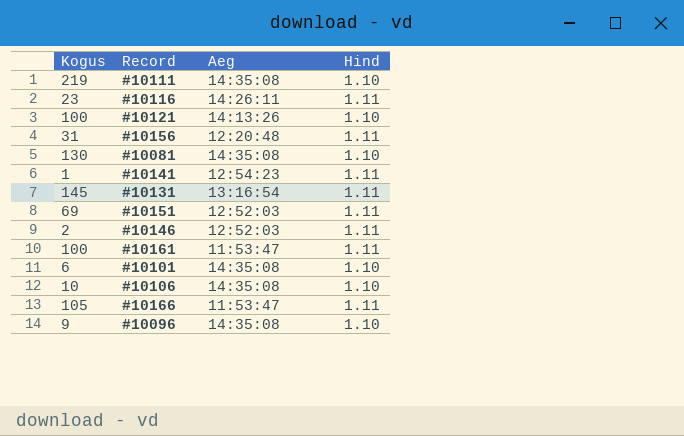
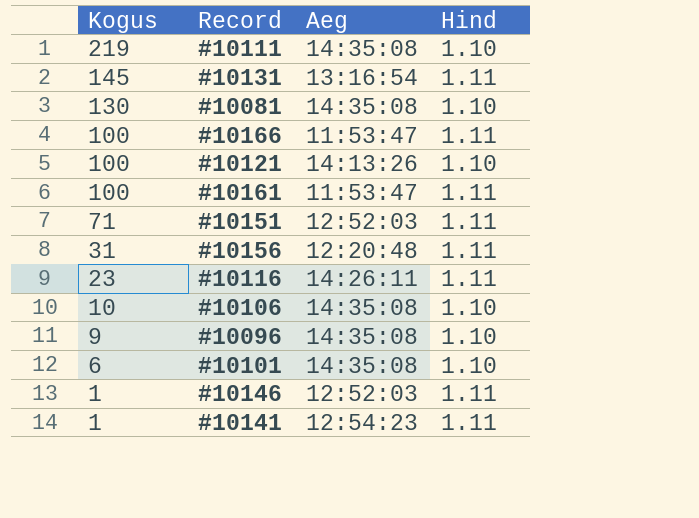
row order: none -> Kogus descending
#10166 | Kogus: 105 -> 100
#10151 | Kogus: 69 -> 71
#10146 | Kogus: 2 -> 1

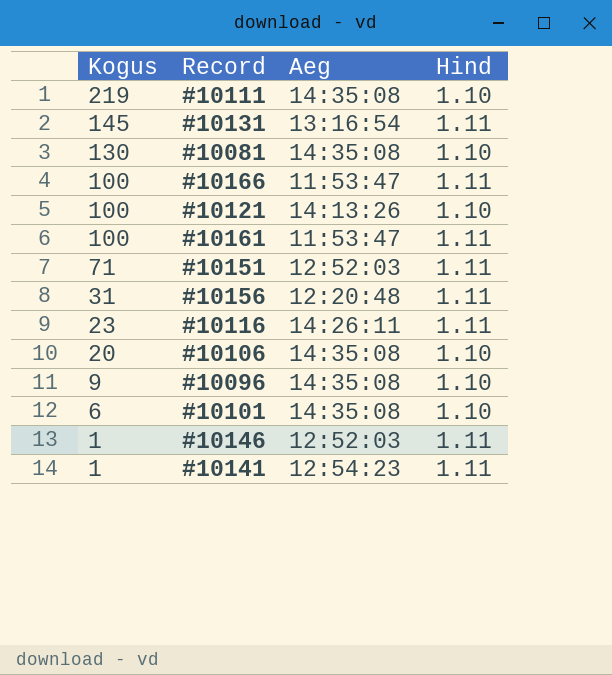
#10106 | Kogus: 10 -> 20

